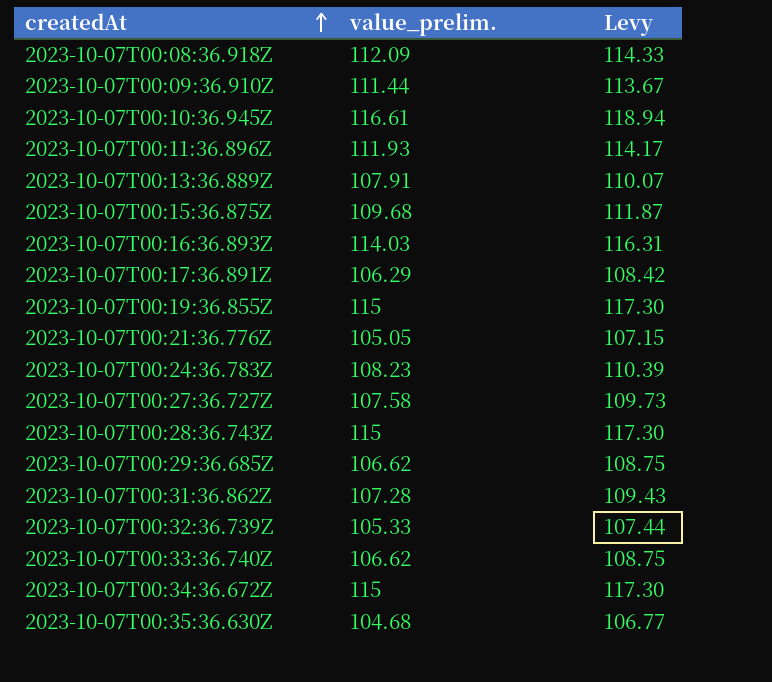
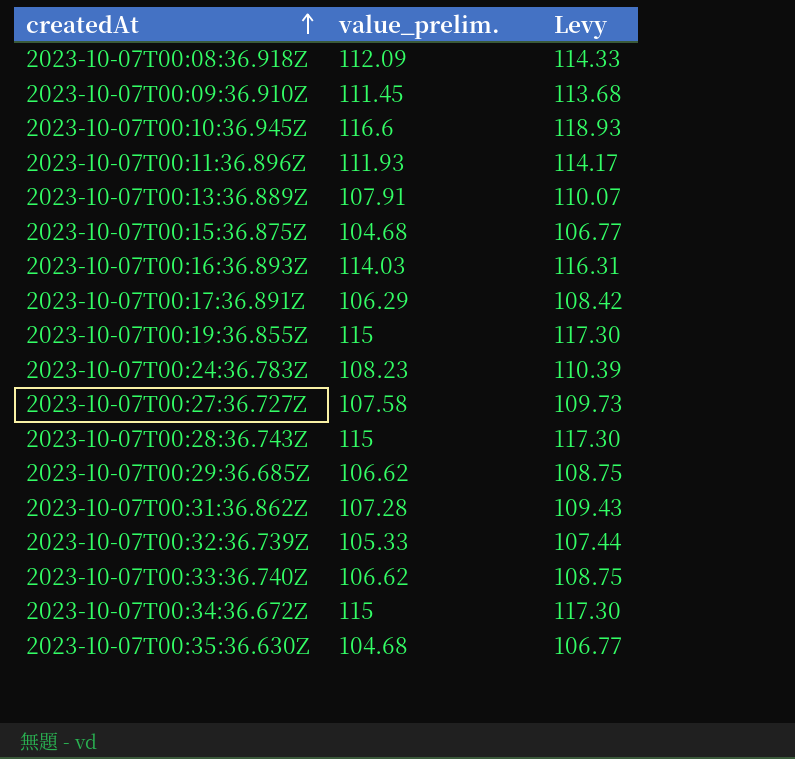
row 2023-10-07T00:21:36.776Z: 105.05 | 107.15 -> none
2023-10-07T00:09:36.910Z | value_prelim.: 111.44 -> 111.45
2023-10-07T00:09:36.910Z | Levy: 113.67 -> 113.68
2023-10-07T00:10:36.945Z | value_prelim.: 116.61 -> 116.6
2023-10-07T00:10:36.945Z | Levy: 118.94 -> 118.93
2023-10-07T00:15:36.875Z | value_prelim.: 109.68 -> 104.68
2023-10-07T00:15:36.875Z | Levy: 111.87 -> 106.77

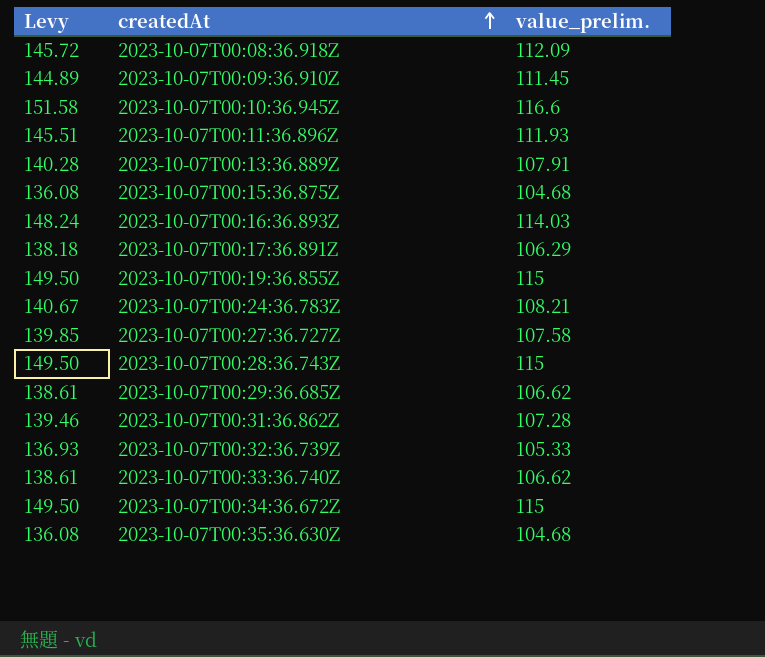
column Levy | formula: [value_prelim.] * 1.02 -> [value_prelim.] * 1.3
column Levy | position: 3 -> 1
2023-10-07T00:24:36.783Z | value_prelim.: 108.23 -> 108.21

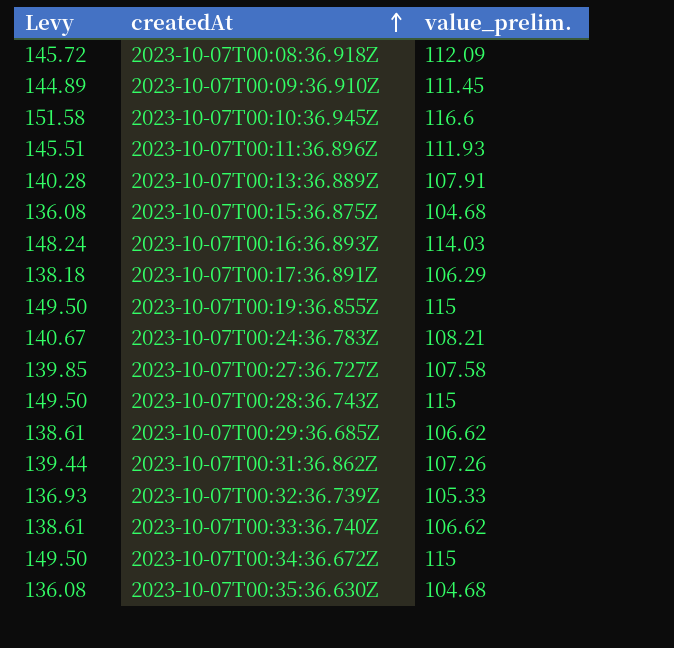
2023-10-07T00:31:36.862Z | Levy: 139.46 -> 139.44
2023-10-07T00:31:36.862Z | value_prelim.: 107.28 -> 107.26

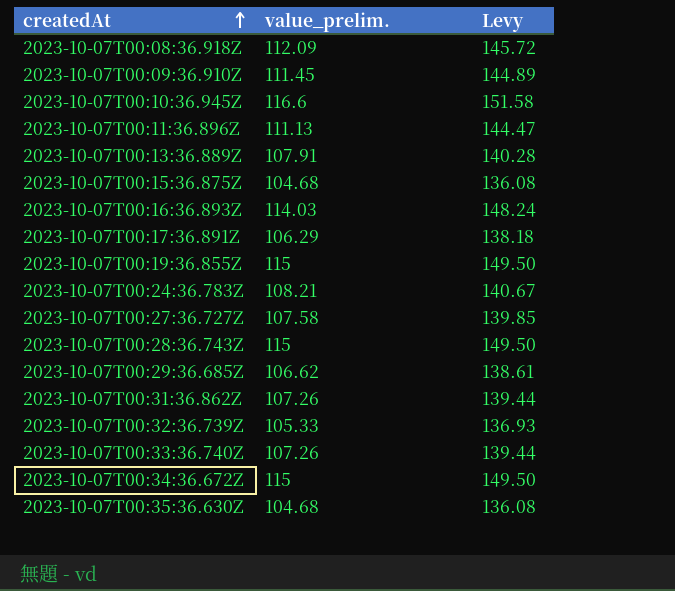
column Levy | position: 1 -> 3
2023-10-07T00:11:36.896Z | value_prelim.: 111.93 -> 111.13
2023-10-07T00:11:36.896Z | Levy: 145.51 -> 144.47
2023-10-07T00:33:36.740Z | value_prelim.: 106.62 -> 107.26
2023-10-07T00:33:36.740Z | Levy: 138.61 -> 139.44

